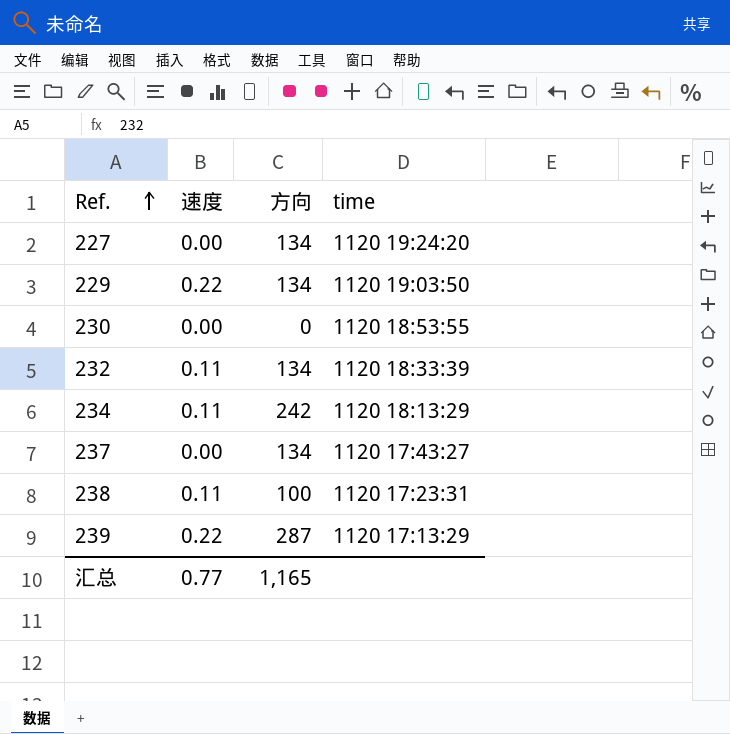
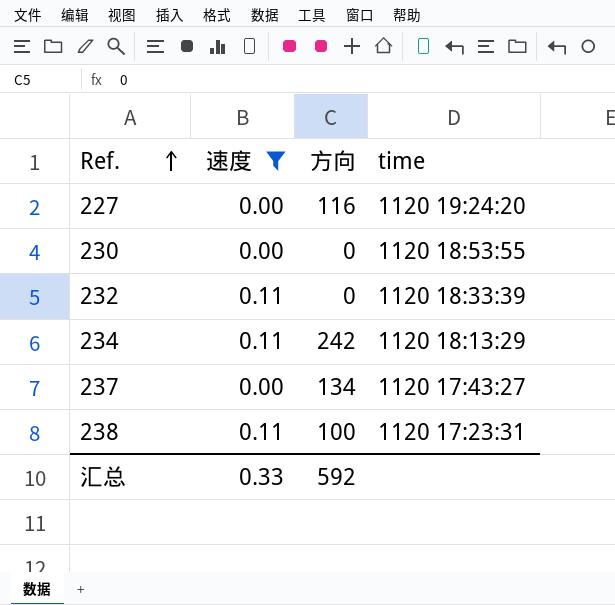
filter: none -> 速度 != 0.22
227 | 方向: 134 -> 116
232 | 方向: 134 -> 0
汇总 | 速度: 0.77 -> 0.33
汇总 | 方向: 1,165 -> 592

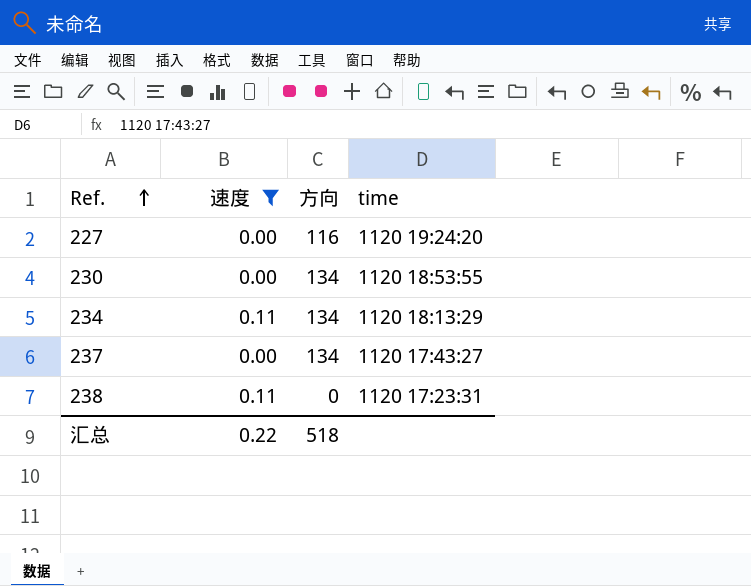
row 232: 0.11 | 0 | 1120 18:33:39 -> none
230 | 方向: 0 -> 134
234 | 方向: 242 -> 134
238 | 方向: 100 -> 0
汇总 | 速度: 0.33 -> 0.22
汇总 | 方向: 592 -> 518

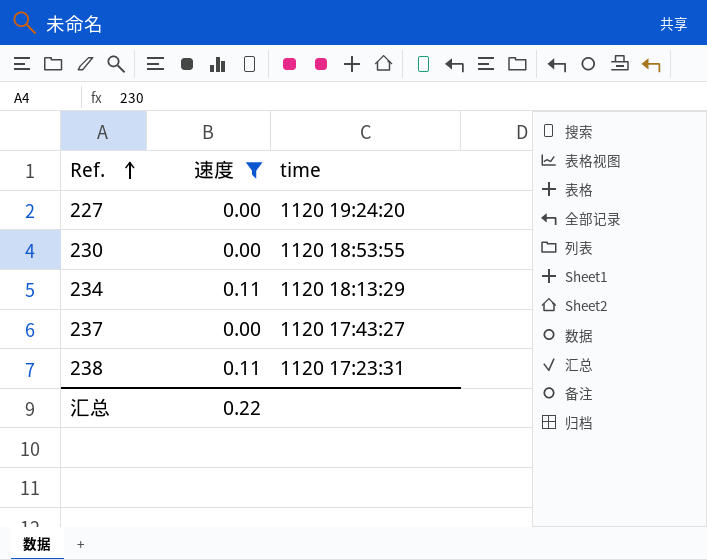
column 方向 | position: 3 -> none

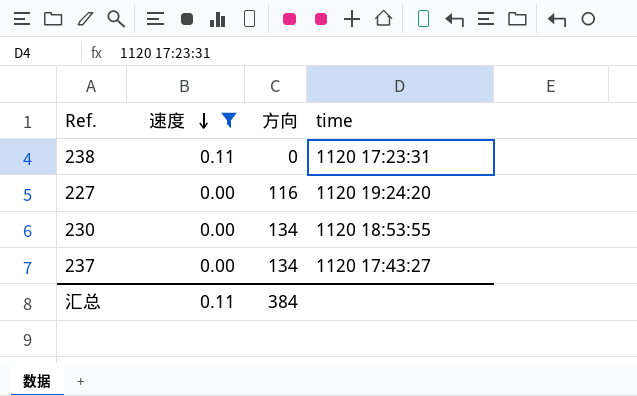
row order: Ref. ascending -> 速度 descending
column 方向 | position: none -> 3
row 234: 0.11 | 1120 18:13:29 -> none
汇总 | 速度: 0.22 -> 0.11

